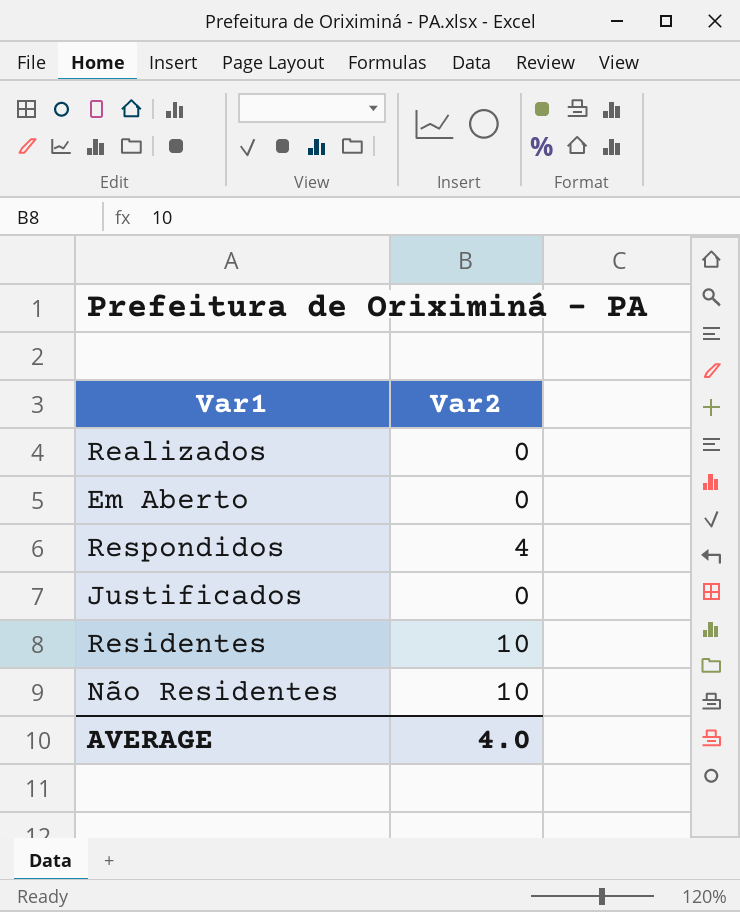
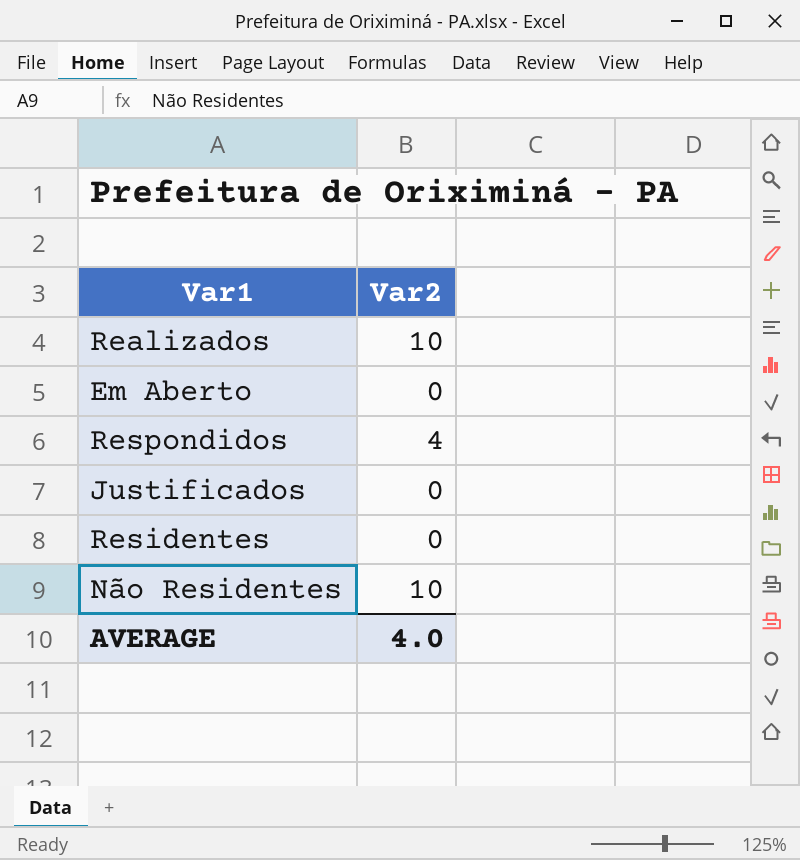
Realizados | Var2: 0 -> 10
Residentes | Var2: 10 -> 0

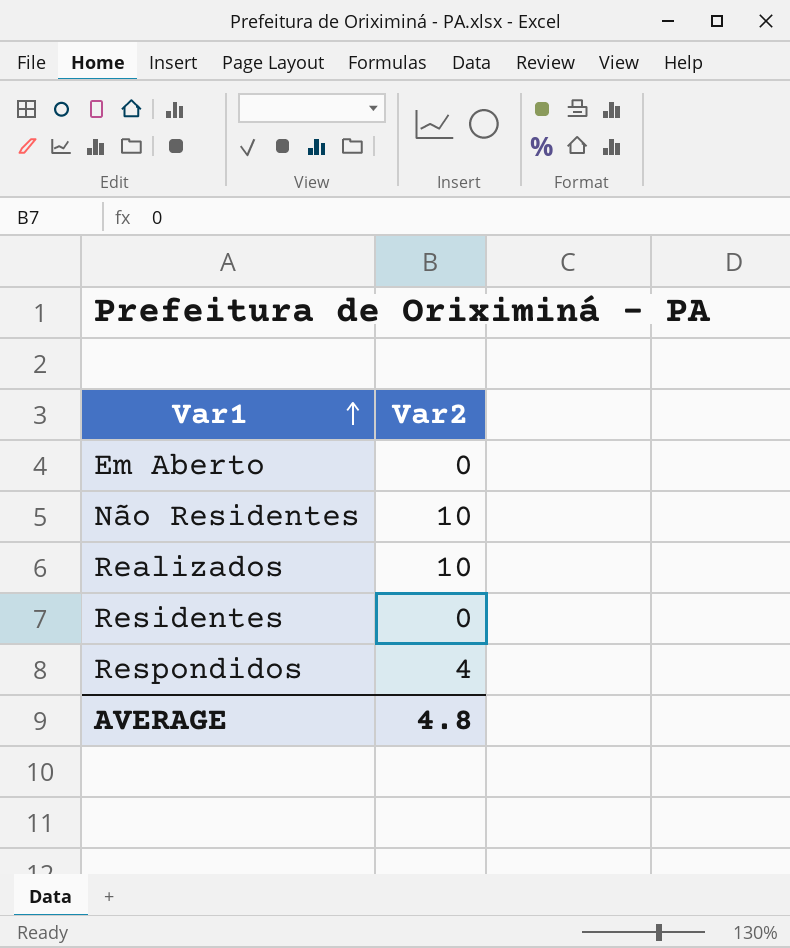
row order: none -> Var1 ascending
row Justificados: 0 -> none
AVERAGE | Var2: 4.0 -> 4.8

